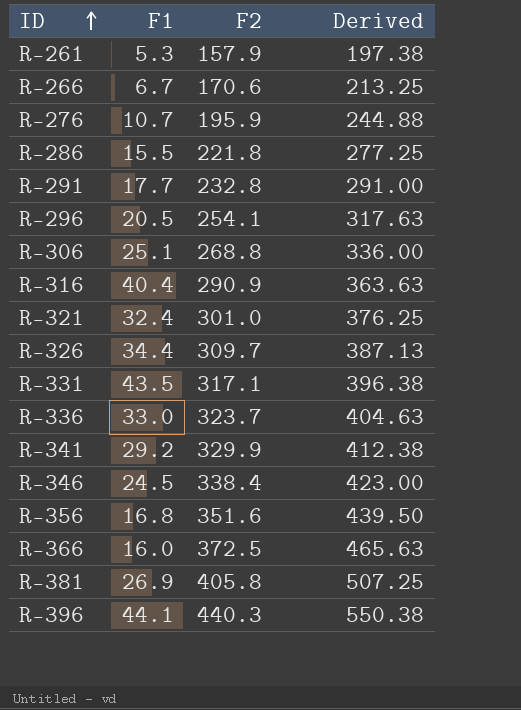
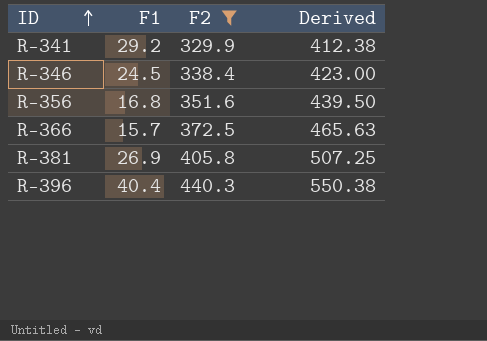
filter: none -> F2 >= 329.9
R-366 | F1: 16.0 -> 15.7
R-396 | F1: 44.1 -> 40.4

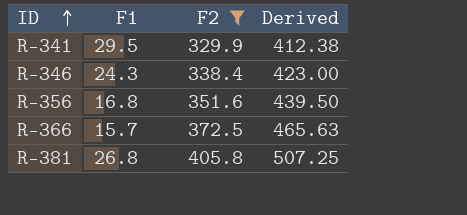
row R-396: 40.4 | 440.3 | 550.38 -> none
R-341 | F1: 29.2 -> 29.5
R-346 | F1: 24.5 -> 24.3
R-381 | F1: 26.9 -> 26.8

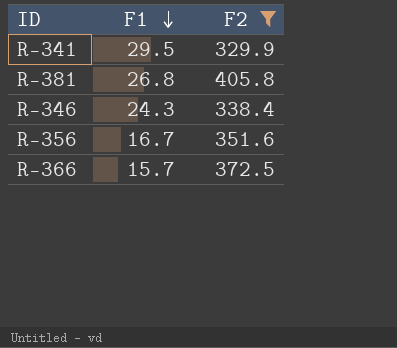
row order: ID ascending -> F1 descending
column Derived | formula: [F2] * 1.25 -> none
R-356 | F1: 16.8 -> 16.7

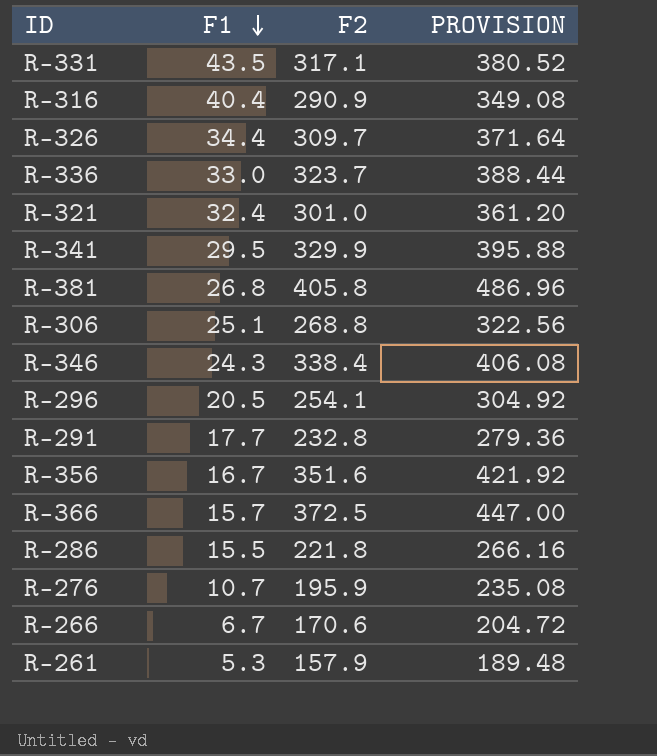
filter: F2 >= 329.9 -> none
column PROVISION | formula: none -> [F2] * 1.2

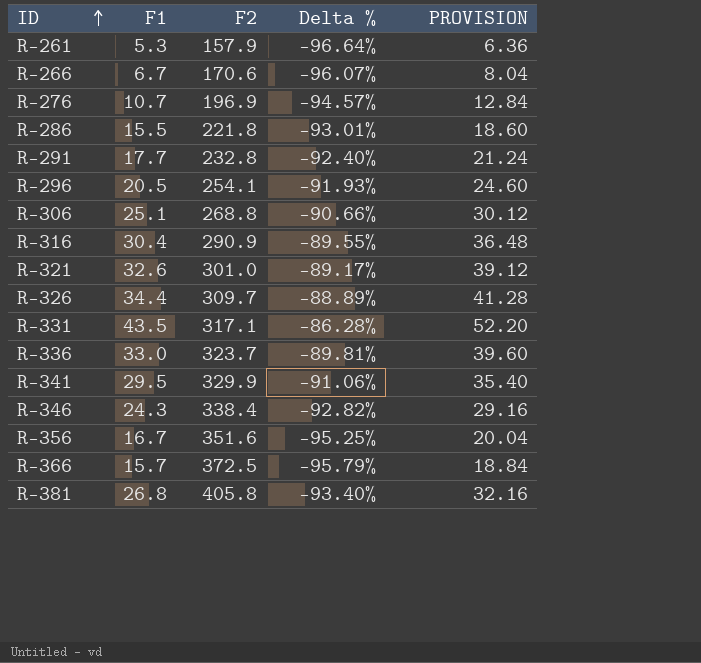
row order: F1 descending -> ID ascending
column Delta % | formula: none -> ([F1] - [F2]) / [F2]
column PROVISION | formula: [F2] * 1.2 -> [F1] * 1.2
R-276 | F2: 195.9 -> 196.9
R-316 | F1: 40.4 -> 30.4
R-321 | F1: 32.4 -> 32.6

